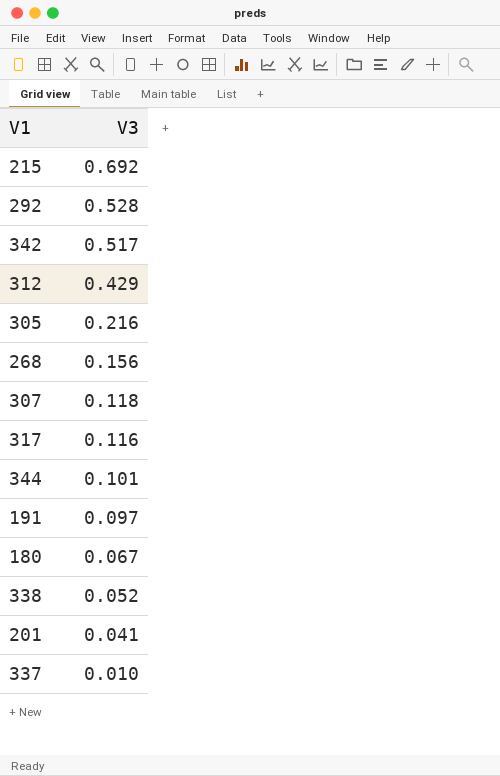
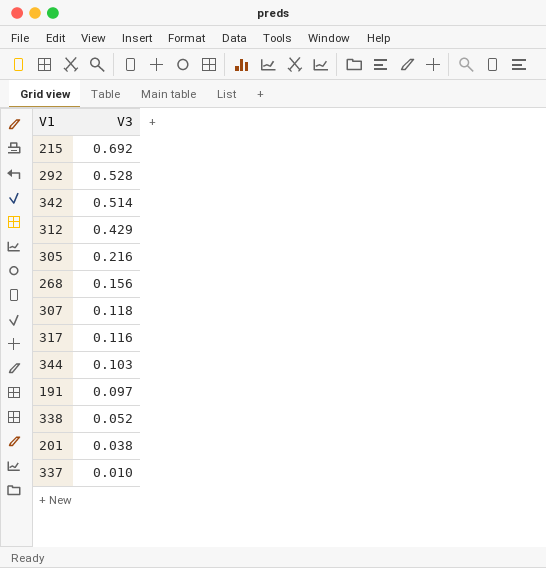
row 180: 0.067 -> none
342 | V3: 0.517 -> 0.514
344 | V3: 0.101 -> 0.103
201 | V3: 0.041 -> 0.038

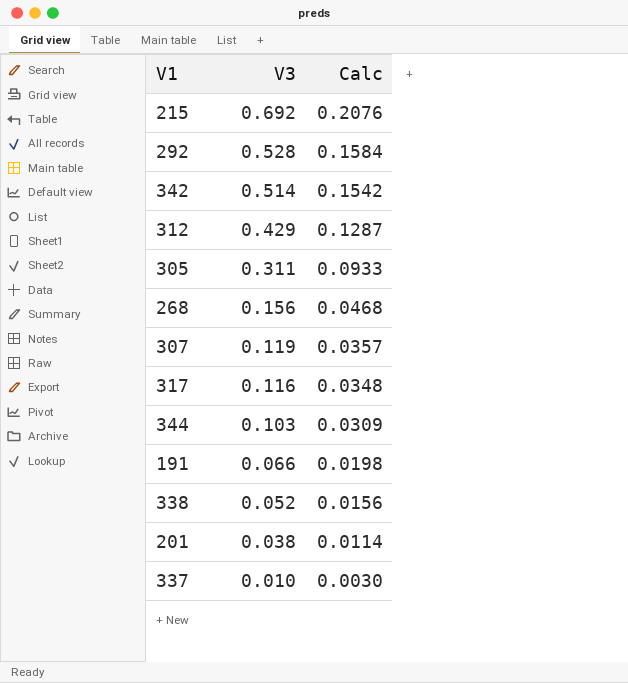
column Calc | formula: none -> [V3] * 0.3
305 | V3: 0.216 -> 0.311
307 | V3: 0.118 -> 0.119
191 | V3: 0.097 -> 0.066

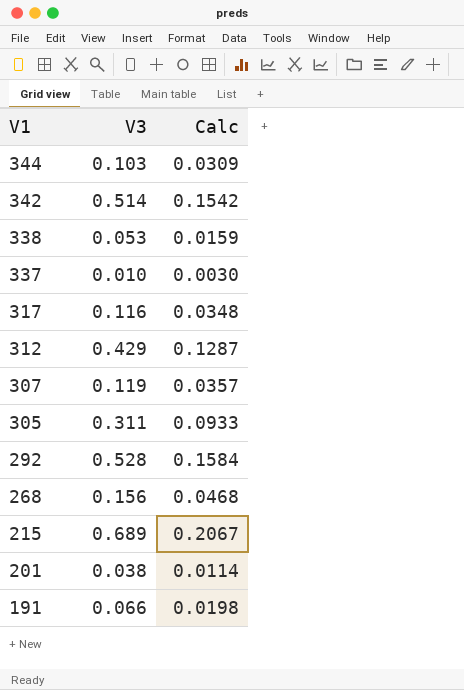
row order: V3 descending -> V1 descending
338 | V3: 0.052 -> 0.053
338 | Calc: 0.0156 -> 0.0159
215 | V3: 0.692 -> 0.689
215 | Calc: 0.2076 -> 0.2067

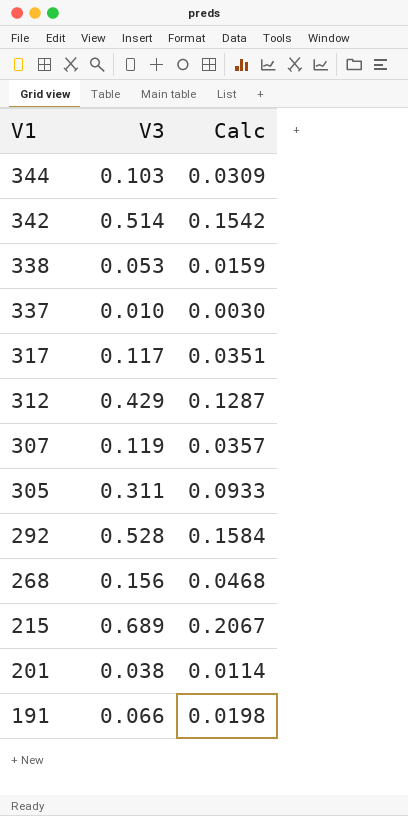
317 | V3: 0.116 -> 0.117
317 | Calc: 0.0348 -> 0.0351

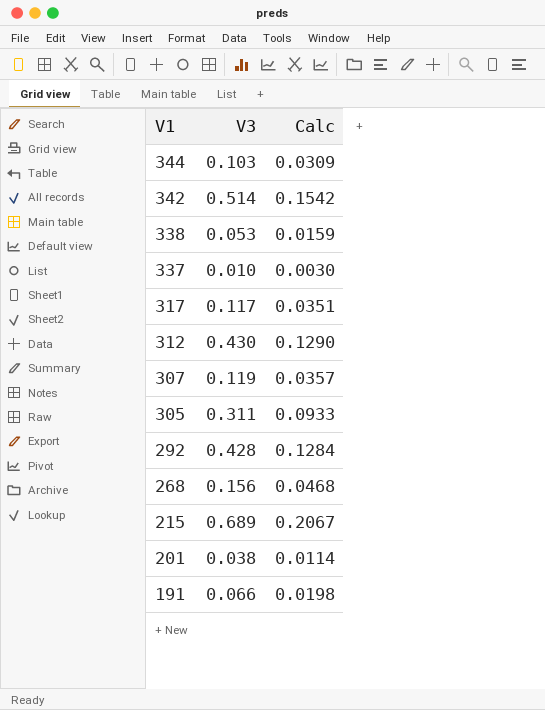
312 | V3: 0.429 -> 0.430
312 | Calc: 0.1287 -> 0.1290
292 | V3: 0.528 -> 0.428
292 | Calc: 0.1584 -> 0.1284

